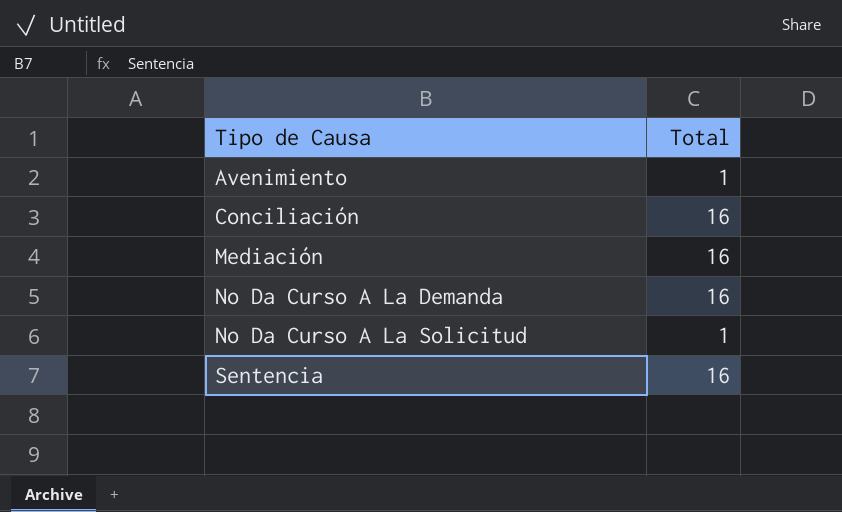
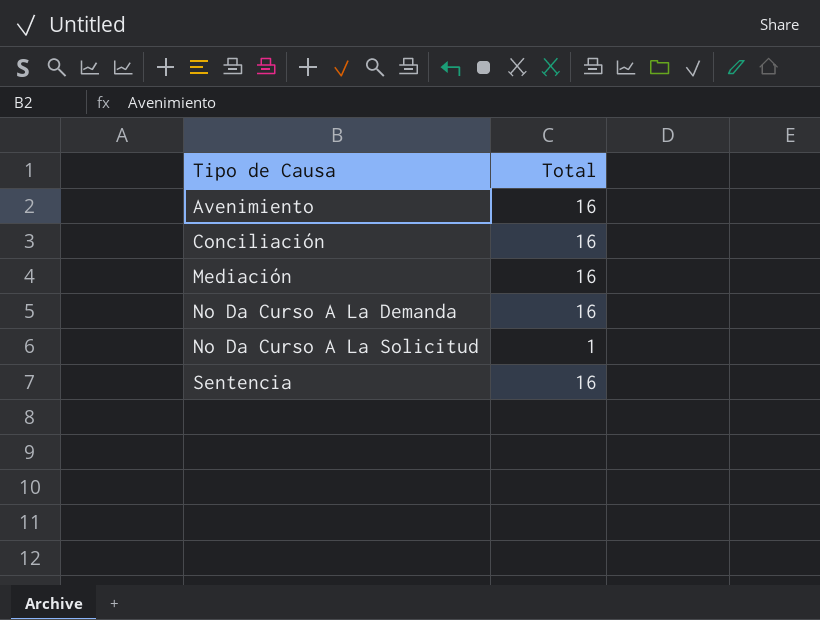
Avenimiento | Total: 1 -> 16

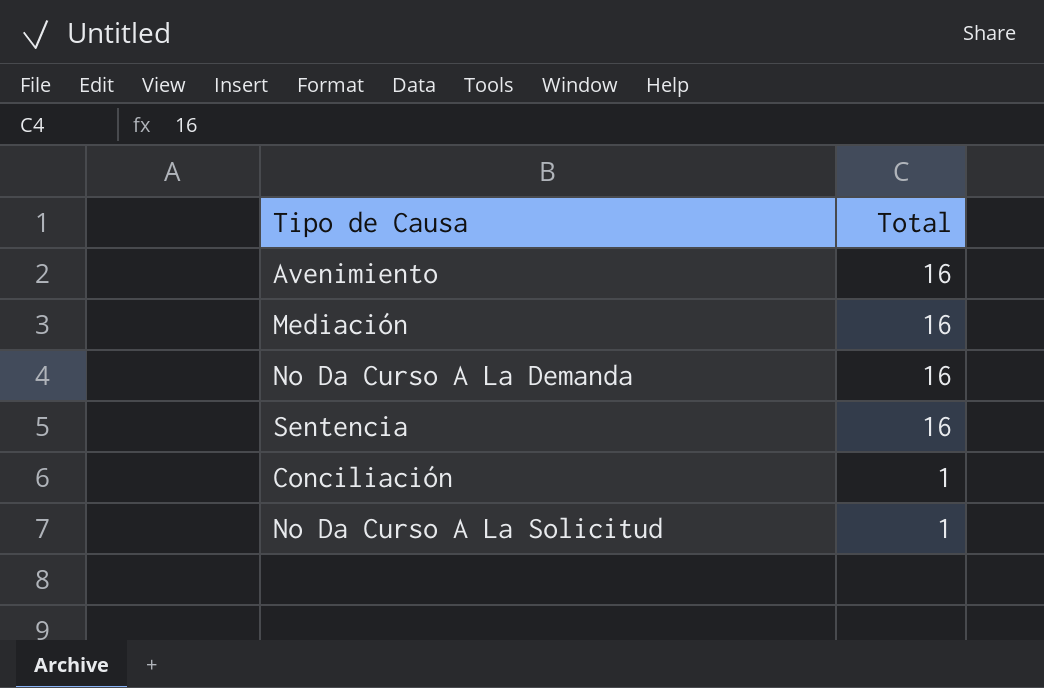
row order: Tipo de Causa ascending -> Total descending
Conciliación | Total: 16 -> 1

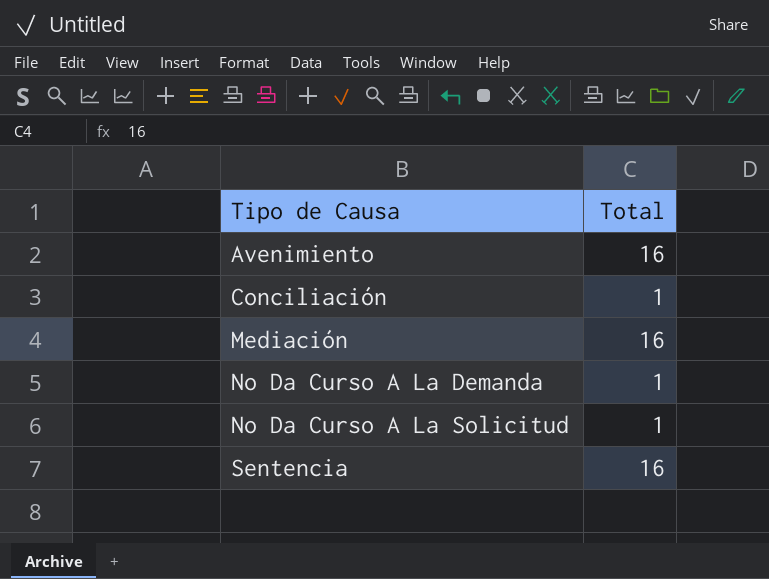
row order: Total descending -> Tipo de Causa ascending
No Da Curso A La Demanda | Total: 16 -> 1

